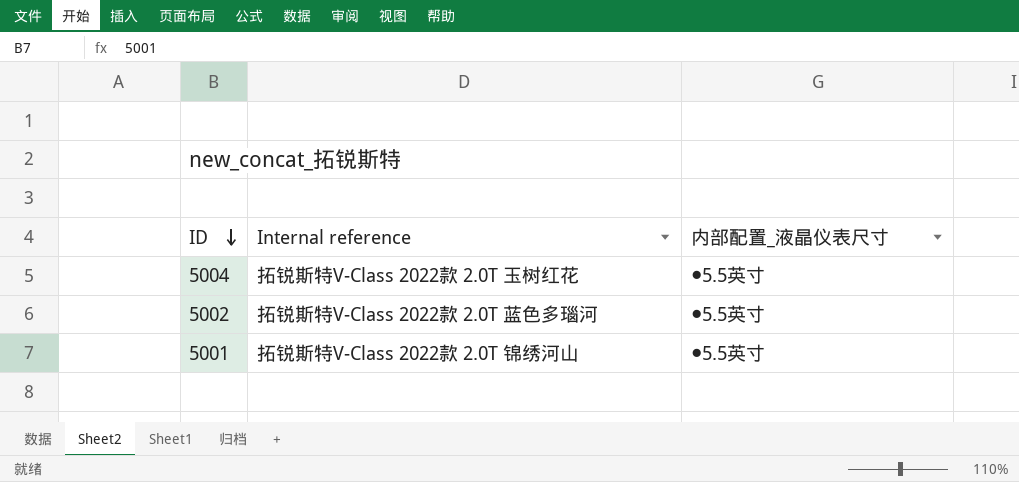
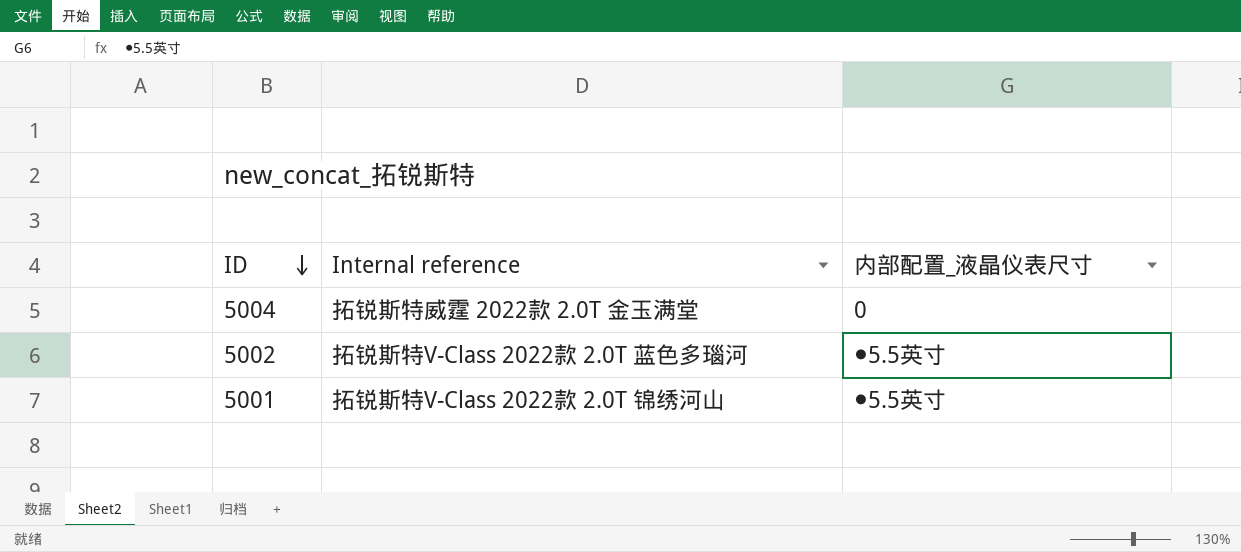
5004 | Internal reference: 拓锐斯特V-Class 2022款 2.0T 玉树红花 -> 拓锐斯特威霆 2022款 2.0T 金玉满堂
5004 | 内部配置_液晶仪表尺寸: ●5.5英寸 -> 0

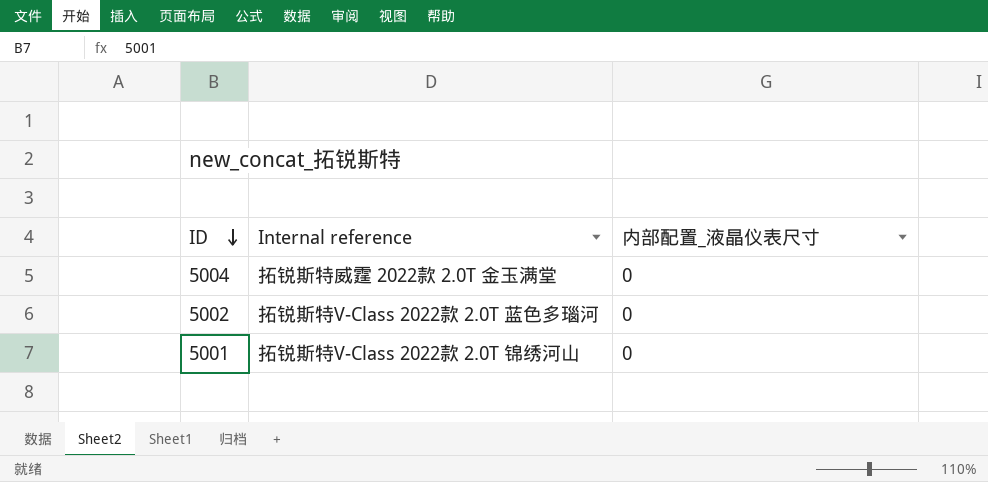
5002 | 内部配置_液晶仪表尺寸: ●5.5英寸 -> 0
5001 | 内部配置_液晶仪表尺寸: ●5.5英寸 -> 0

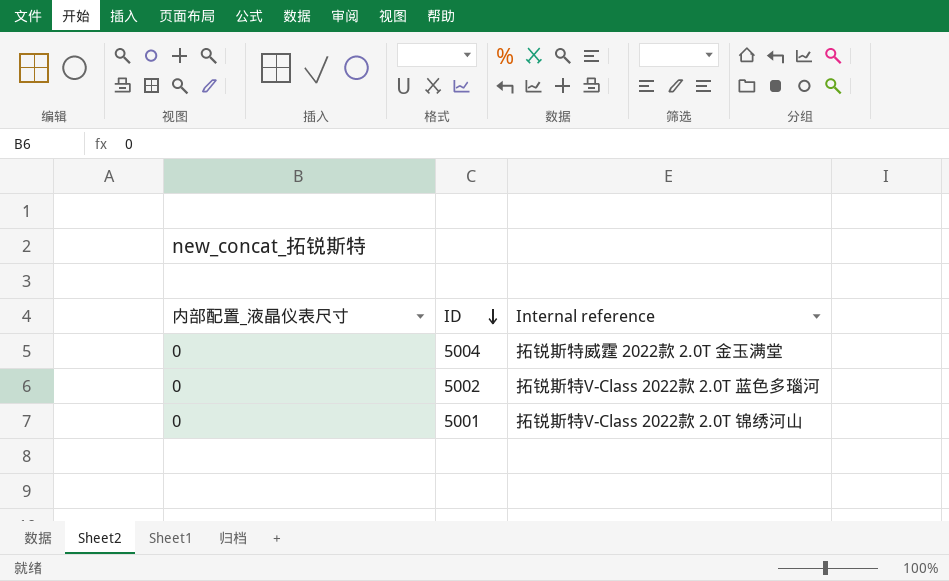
column 内部配置_液晶仪表尺寸 | position: 3 -> 1

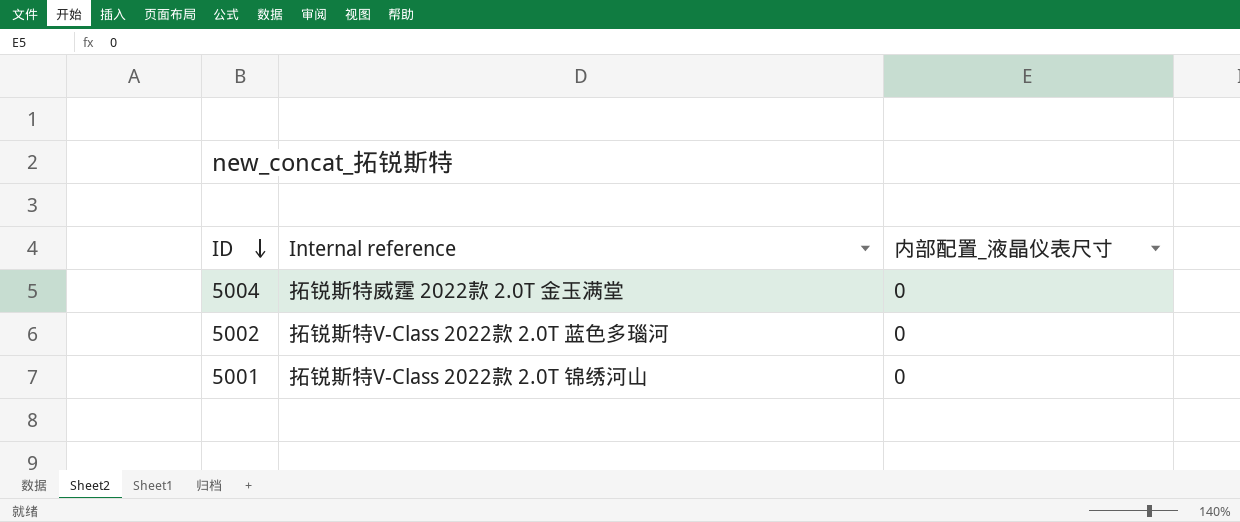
column 内部配置_液晶仪表尺寸 | position: 1 -> 3

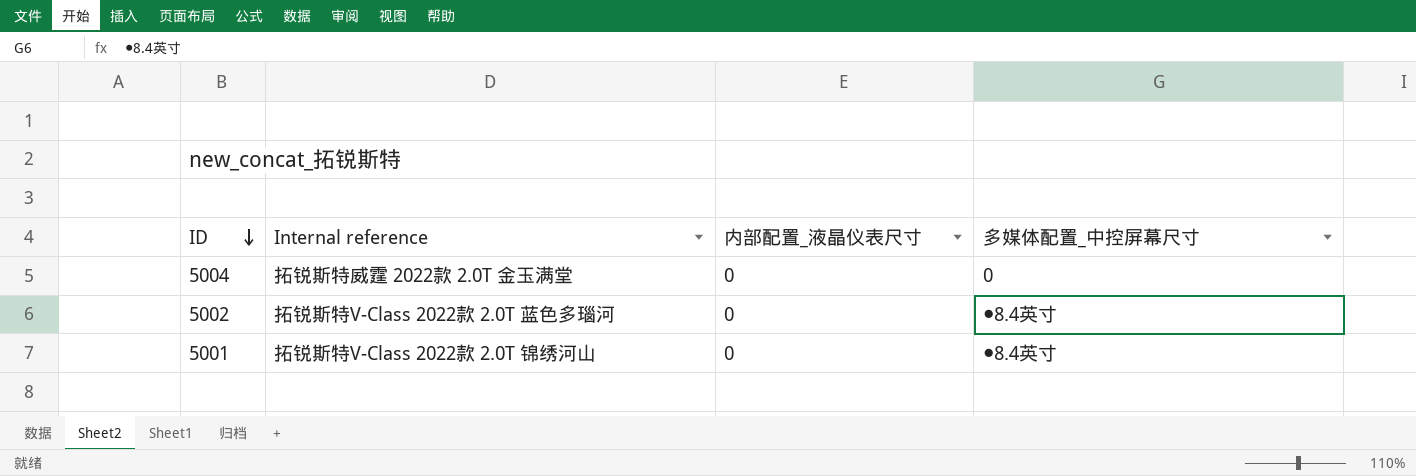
column 多媒体配置_中控屏幕尺寸 | position: none -> 4

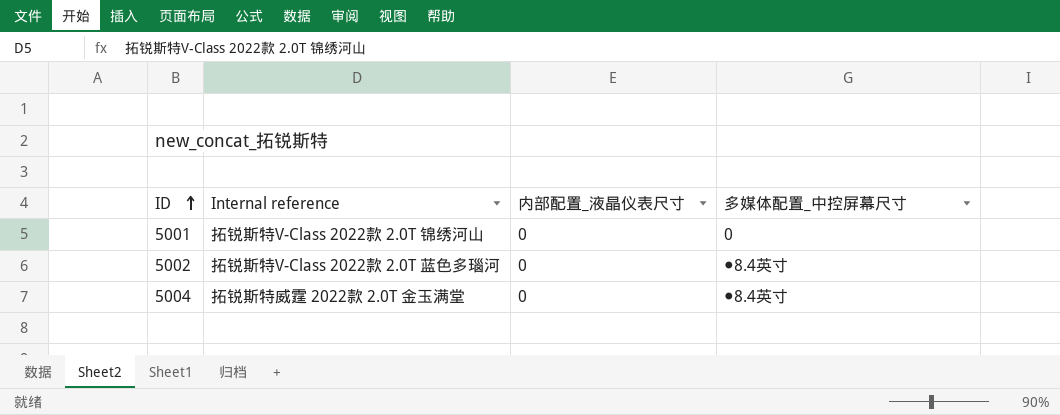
row order: ID descending -> ID ascending
5001 | 多媒体配置_中控屏幕尺寸: ●8.4英寸 -> 0
5004 | 多媒体配置_中控屏幕尺寸: 0 -> ●8.4英寸

